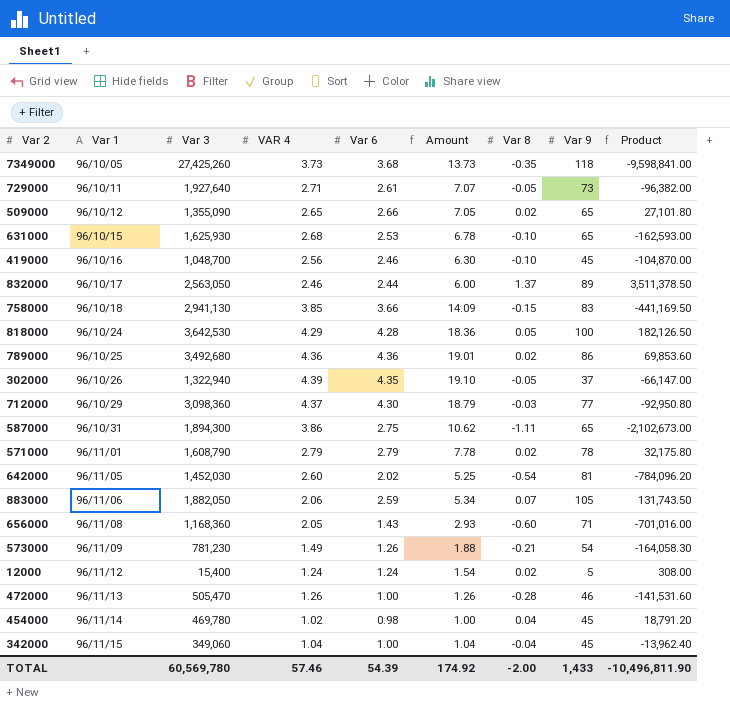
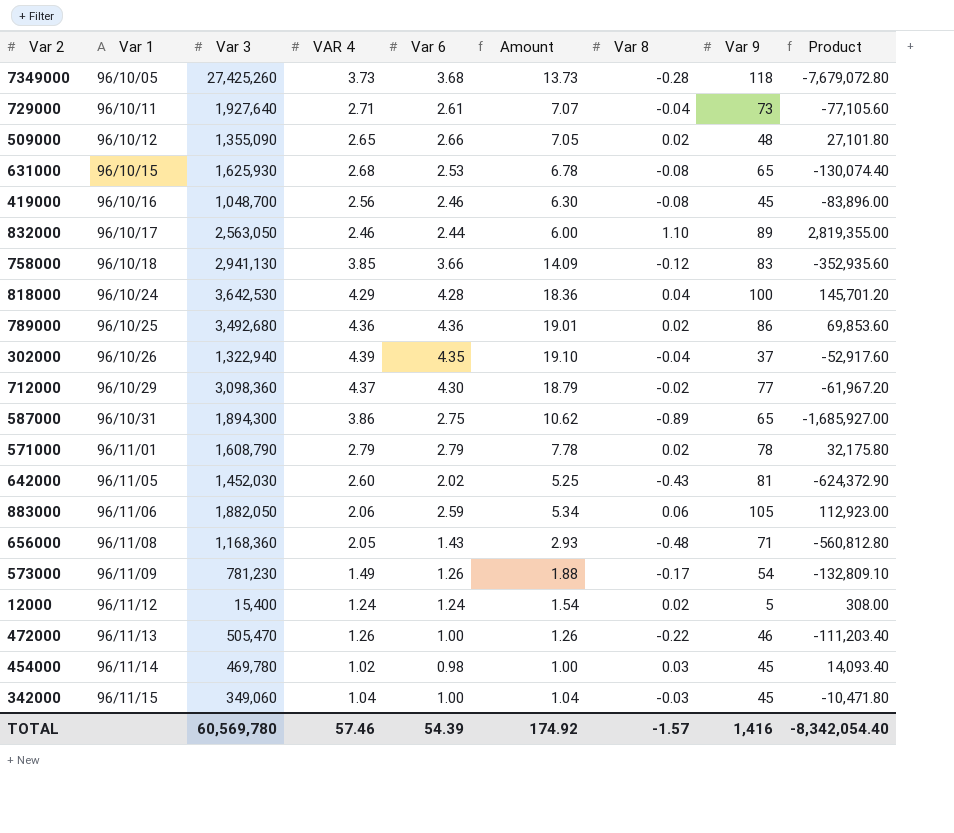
7349000 | Var 8: -0.35 -> -0.28
7349000 | Product: -9,598,841.00 -> -7,679,072.80
729000 | Var 8: -0.05 -> -0.04
729000 | Product: -96,382.00 -> -77,105.60
509000 | Var 9: 65 -> 48
631000 | Var 8: -0.10 -> -0.08
631000 | Product: -162,593.00 -> -130,074.40
419000 | Var 8: -0.10 -> -0.08
419000 | Product: -104,870.00 -> -83,896.00
832000 | Var 8: 1.37 -> 1.10
832000 | Product: 3,511,378.50 -> 2,819,355.00
758000 | Var 8: -0.15 -> -0.12
758000 | Product: -441,169.50 -> -352,935.60
818000 | Var 8: 0.05 -> 0.04
818000 | Product: 182,126.50 -> 145,701.20
302000 | Var 8: -0.05 -> -0.04
302000 | Product: -66,147.00 -> -52,917.60
712000 | Var 8: -0.03 -> -0.02
712000 | Product: -92,950.80 -> -61,967.20
587000 | Var 8: -1.11 -> -0.89
587000 | Product: -2,102,673.00 -> -1,685,927.00
642000 | Var 8: -0.54 -> -0.43
642000 | Product: -784,096.20 -> -624,372.90
883000 | Var 8: 0.07 -> 0.06
883000 | Product: 131,743.50 -> 112,923.00
656000 | Var 8: -0.60 -> -0.48
656000 | Product: -701,016.00 -> -560,812.80
573000 | Var 8: -0.21 -> -0.17
573000 | Product: -164,058.30 -> -132,809.10
472000 | Var 8: -0.28 -> -0.22
472000 | Product: -141,531.60 -> -111,203.40
454000 | Var 8: 0.04 -> 0.03
454000 | Product: 18,791.20 -> 14,093.40
342000 | Var 8: -0.04 -> -0.03
342000 | Product: -13,962.40 -> -10,471.80
TOTAL | Var 8: -2.00 -> -1.57
TOTAL | Var 9: 1,433 -> 1,416
TOTAL | Product: -10,496,811.90 -> -8,342,054.40

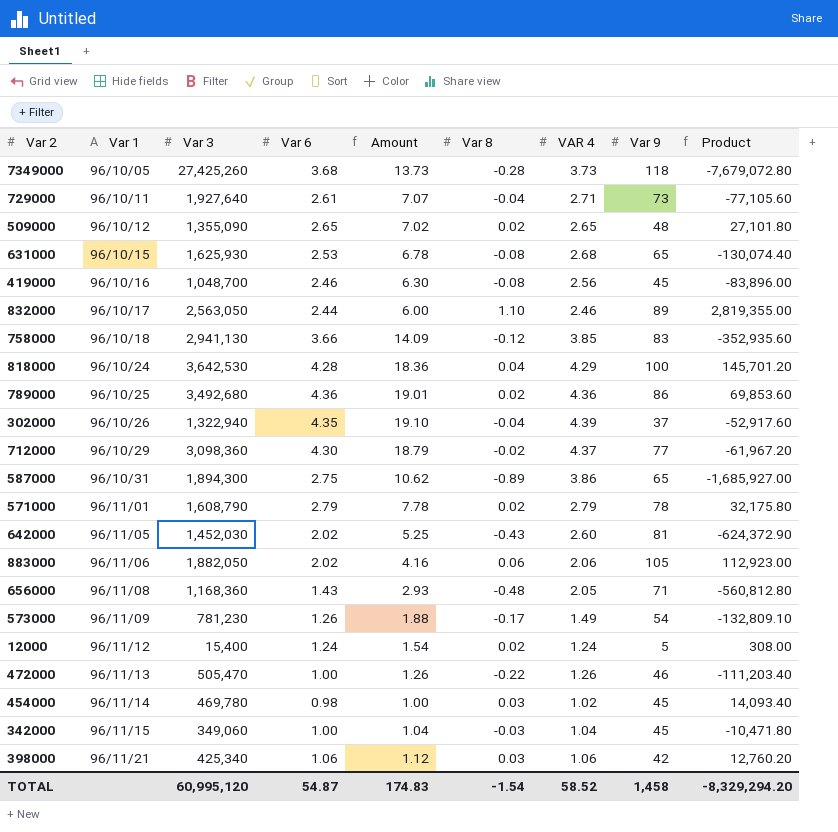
column VAR 4 | position: 4 -> 7
509000 | Var 6: 2.66 -> 2.65
509000 | Amount: 7.05 -> 7.02
883000 | Var 6: 2.59 -> 2.02
883000 | Amount: 5.34 -> 4.16
row 398000: none -> 96/11/21 | 425,340 | 1.06 | 1.12 | 0.03 | 1.06 | 42 | 12,760.20
TOTAL | Var 3: 60,569,780 -> 60,995,120
TOTAL | Var 6: 54.39 -> 54.87
TOTAL | Amount: 174.92 -> 174.83
TOTAL | Var 8: -1.57 -> -1.54
TOTAL | VAR 4: 57.46 -> 58.52
TOTAL | Var 9: 1,416 -> 1,458
TOTAL | Product: -8,342,054.40 -> -8,329,294.20

